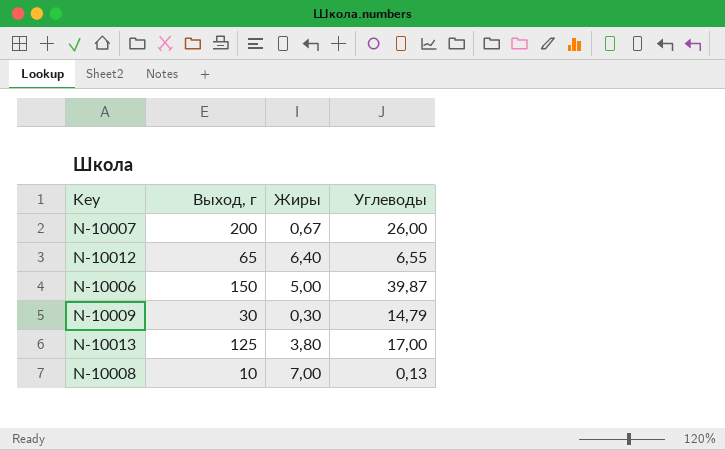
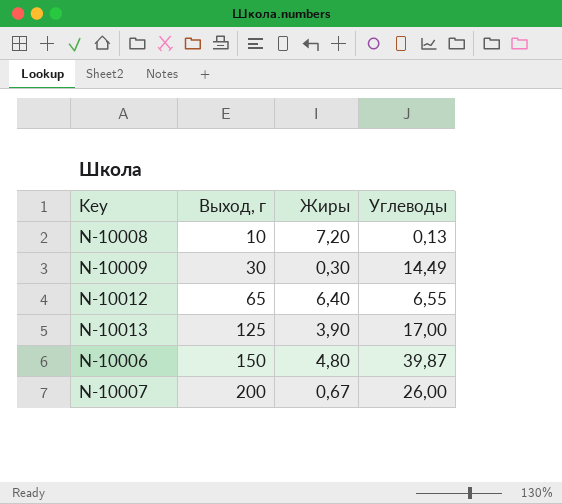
row order: none -> Выход, г ascending
N-10008 | Жиры: 7,00 -> 7,20
N-10009 | Углеводы: 14,79 -> 14,49
N-10013 | Жиры: 3,80 -> 3,90
N-10006 | Жиры: 5,00 -> 4,80

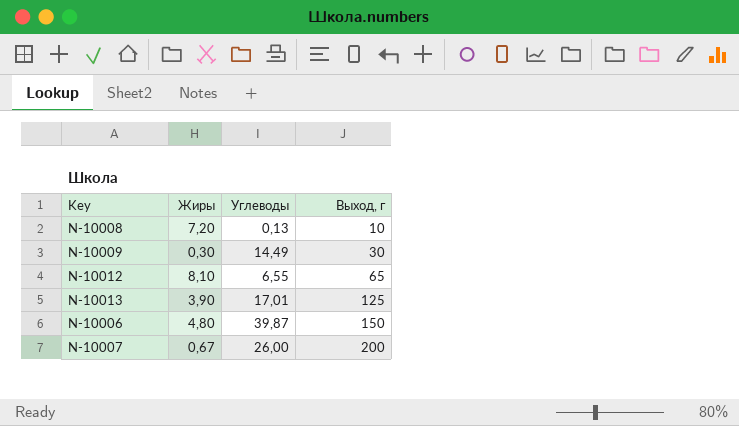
column Выход, г | position: 2 -> 4
N-10012 | Жиры: 6,40 -> 8,10
N-10013 | Углеводы: 17,00 -> 17,01

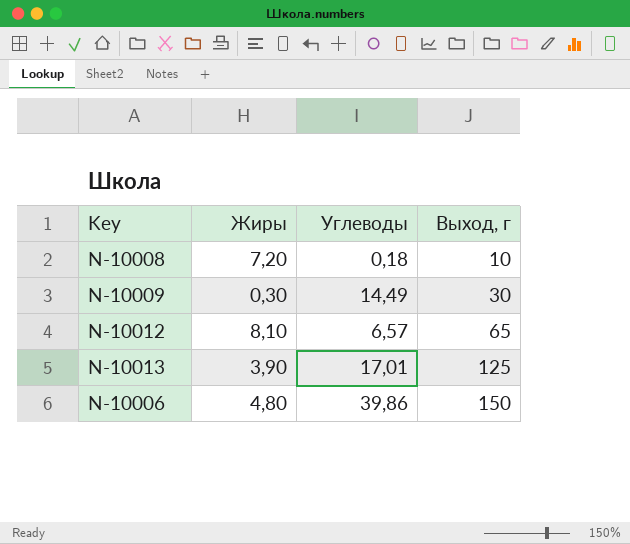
row N-10007: 0,67 | 26,00 | 200 -> none
N-10008 | Углеводы: 0,13 -> 0,18
N-10012 | Углеводы: 6,55 -> 6,57
N-10006 | Углеводы: 39,87 -> 39,86

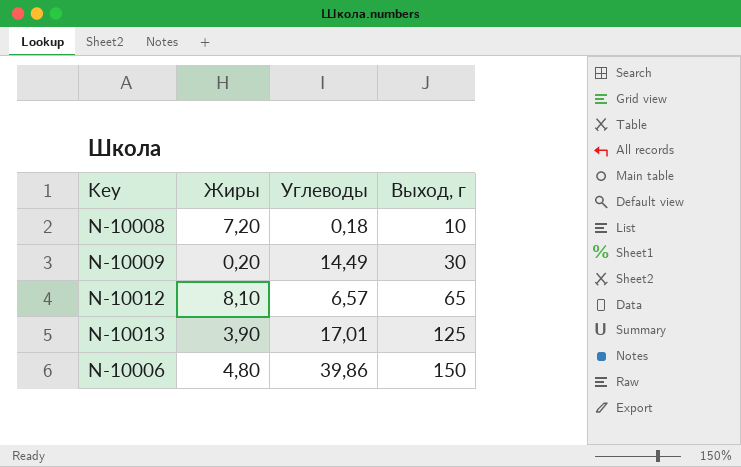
N-10009 | Жиры: 0,30 -> 0,20

